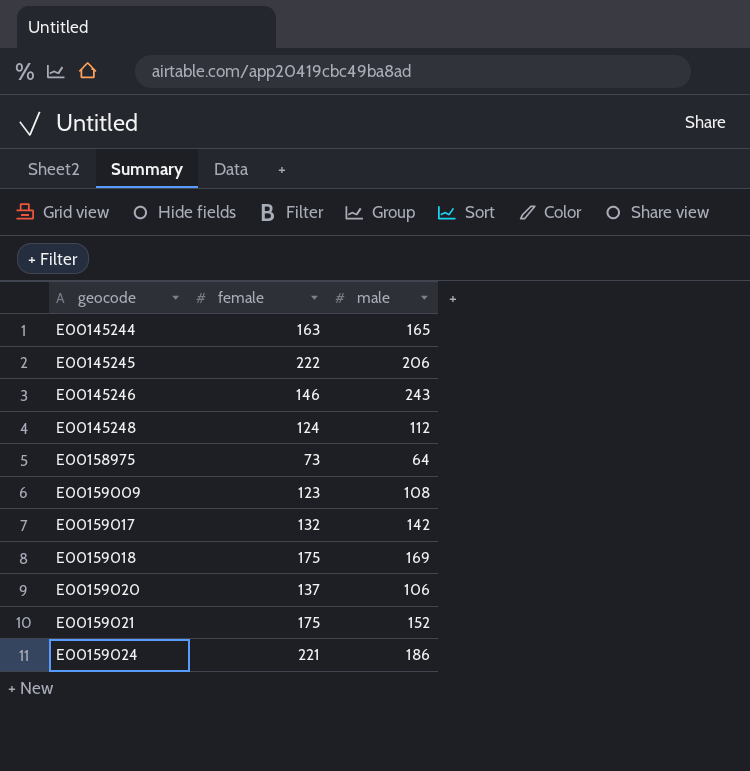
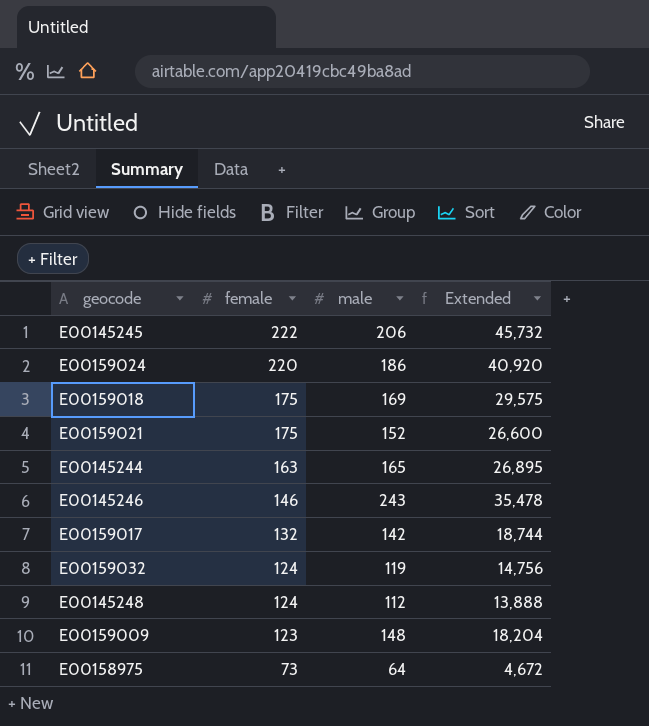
row order: geocode ascending -> female descending
column Extended | formula: none -> [female] * [male]
row E00159020: 137 | 106 -> none
E00159024 | female: 221 -> 220
row E00159032: none -> 124 | 119 | 14,756
E00159009 | male: 108 -> 148

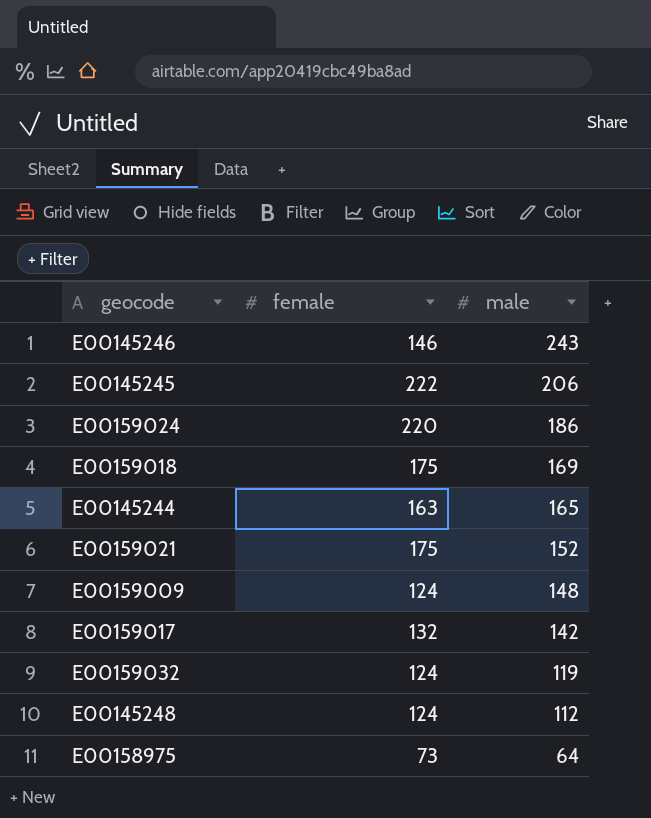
row order: female descending -> male descending
column Extended | formula: [female] * [male] -> none
E00159009 | female: 123 -> 124

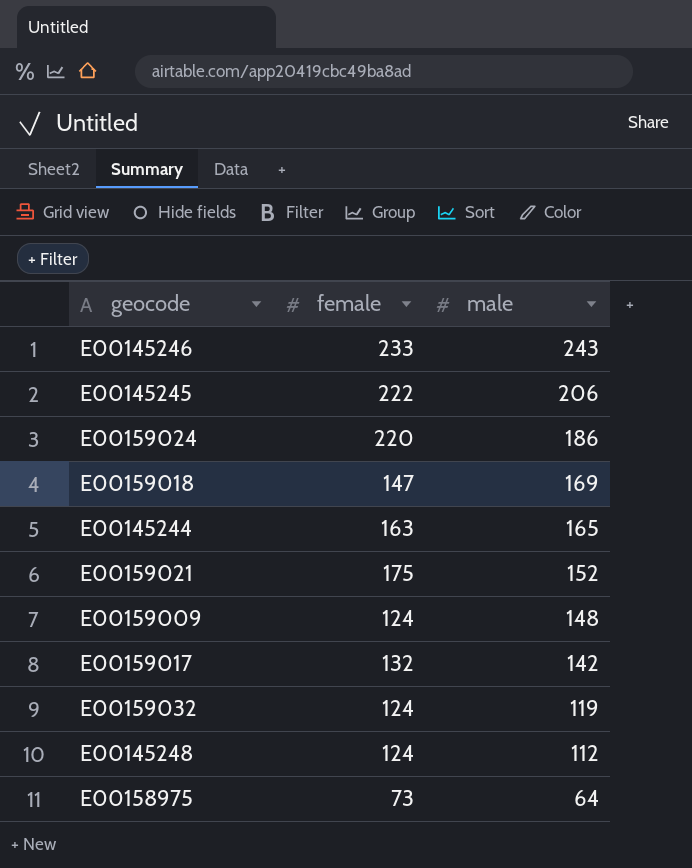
E00145246 | female: 146 -> 233
E00159018 | female: 175 -> 147

